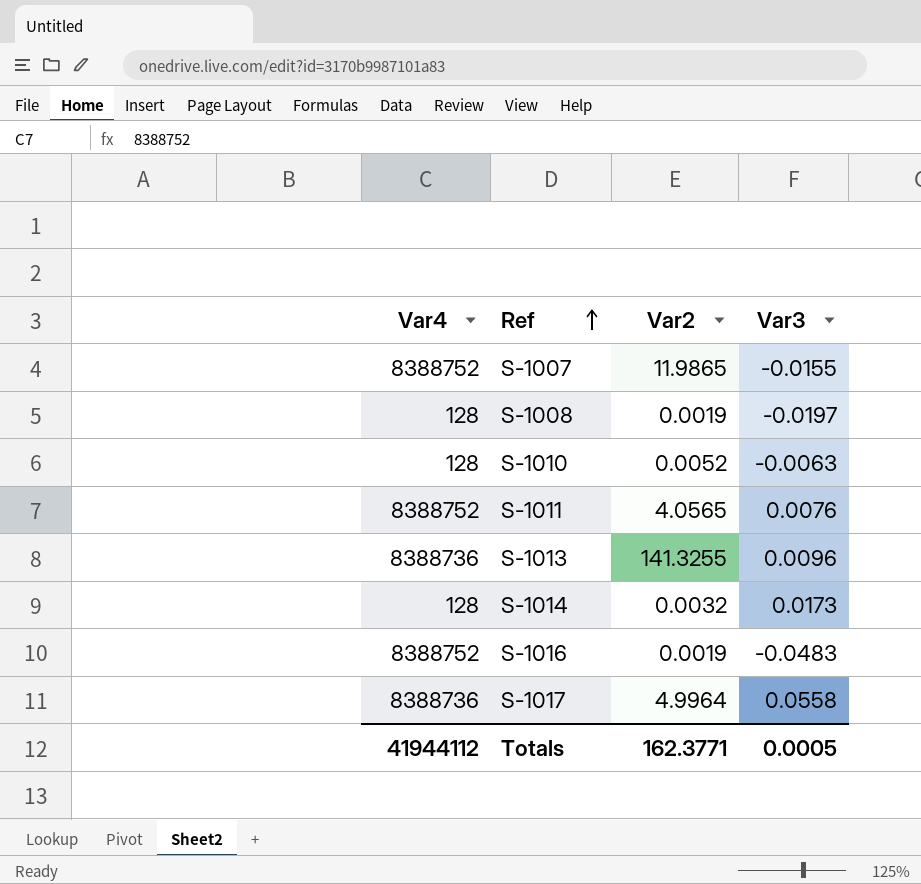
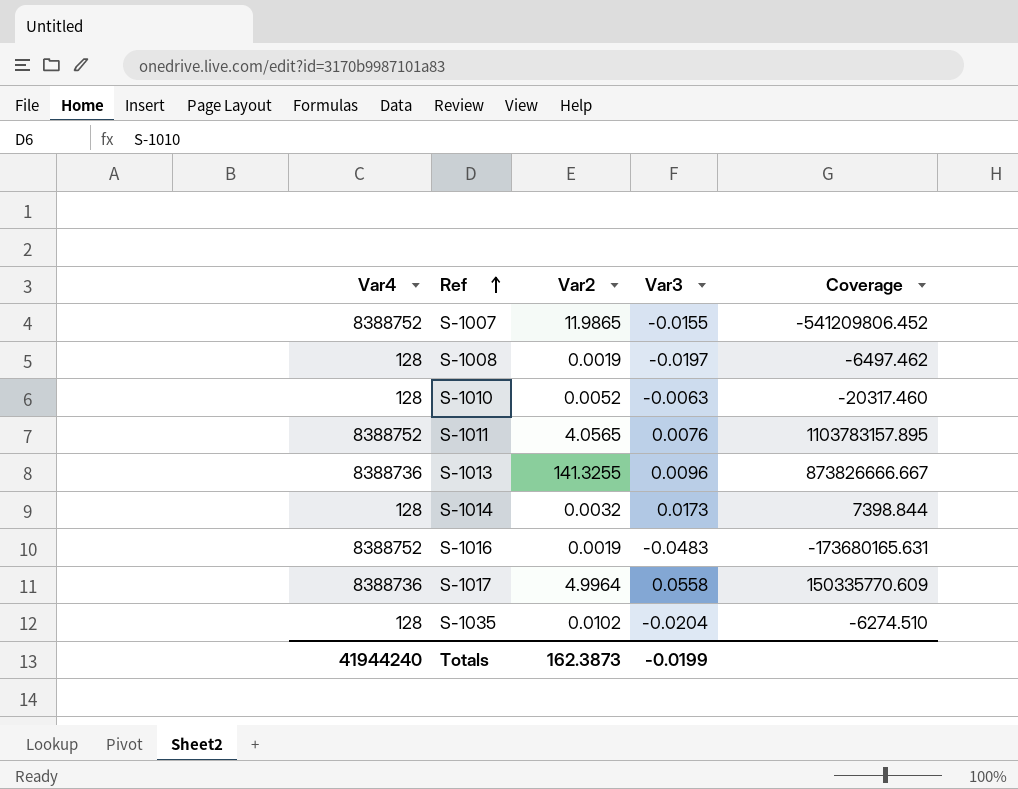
column Coverage | formula: none -> [Var4] / [Var3]
row S-1035: none -> 128 | 0.0102 | -0.0204 | -6274.510
Totals | Var4: 41944112 -> 41944240
Totals | Var2: 162.3771 -> 162.3873
Totals | Var3: 0.0005 -> -0.0199

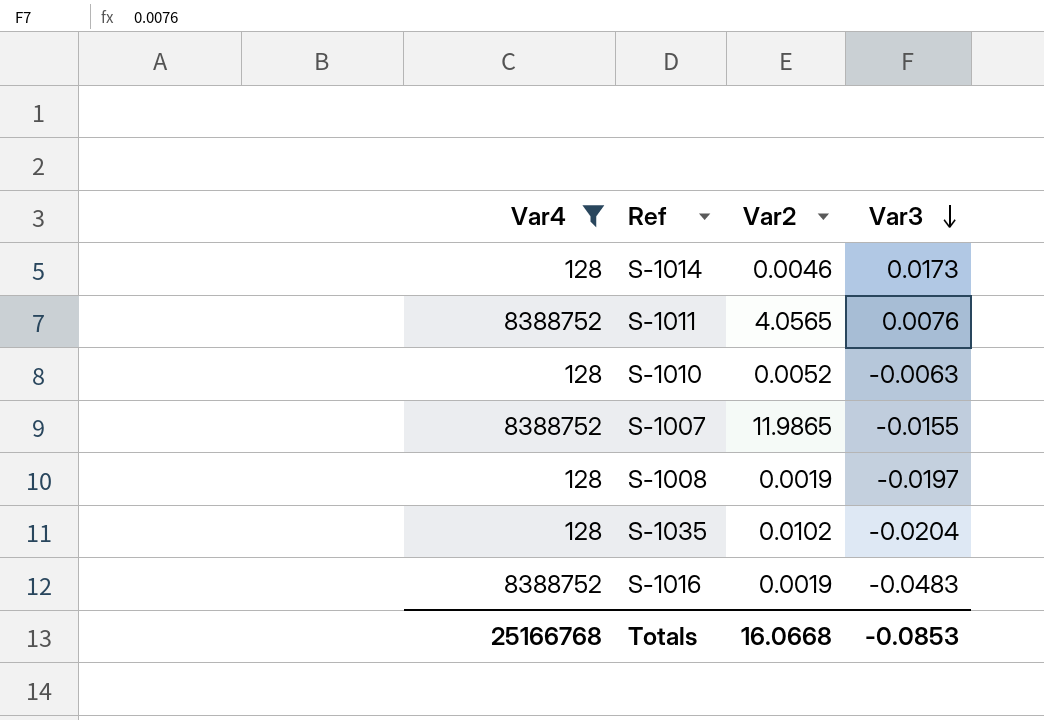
filter: none -> Var4 != 8388736
row order: Ref ascending -> Var3 descending
column Coverage | formula: [Var4] / [Var3] -> none
S-1014 | Var2: 0.0032 -> 0.0046
Totals | Var4: 41944240 -> 25166768
Totals | Var2: 162.3873 -> 16.0668
Totals | Var3: -0.0199 -> -0.0853

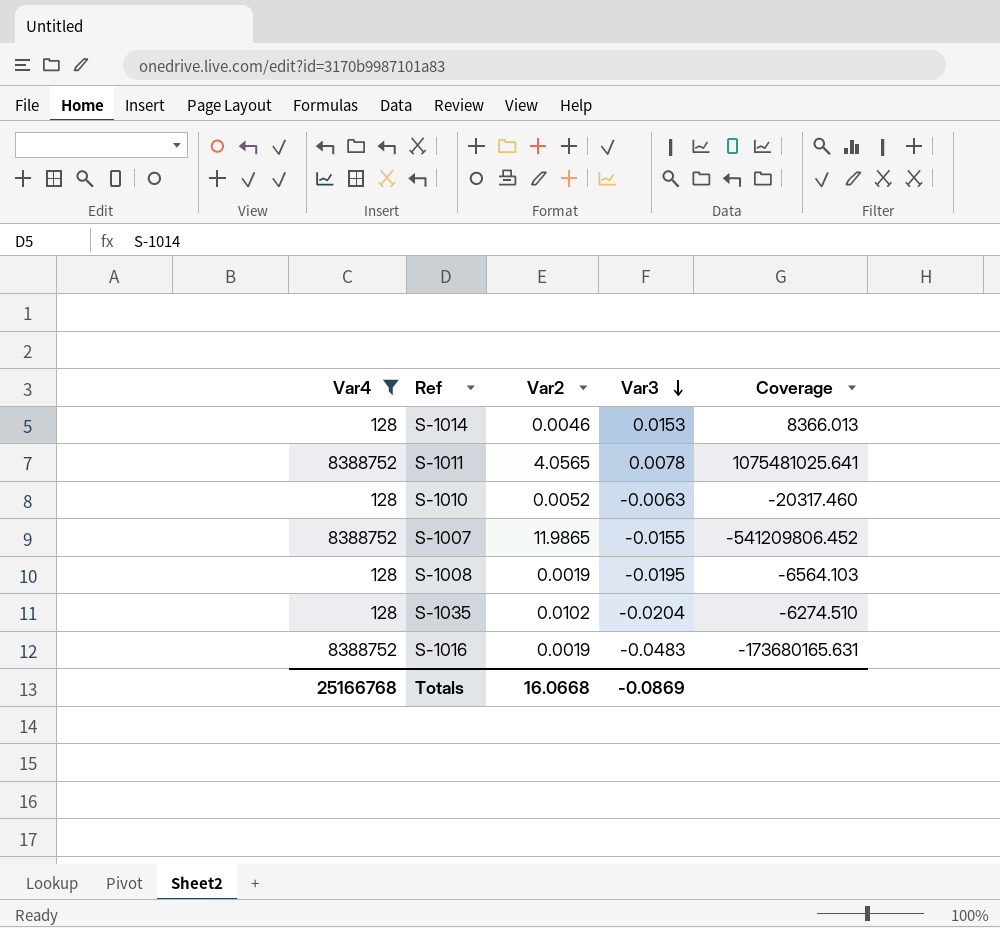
column Coverage | formula: none -> [Var4] / [Var3]
S-1014 | Var3: 0.0173 -> 0.0153
S-1011 | Var3: 0.0076 -> 0.0078
S-1008 | Var3: -0.0197 -> -0.0195
Totals | Var3: -0.0853 -> -0.0869

